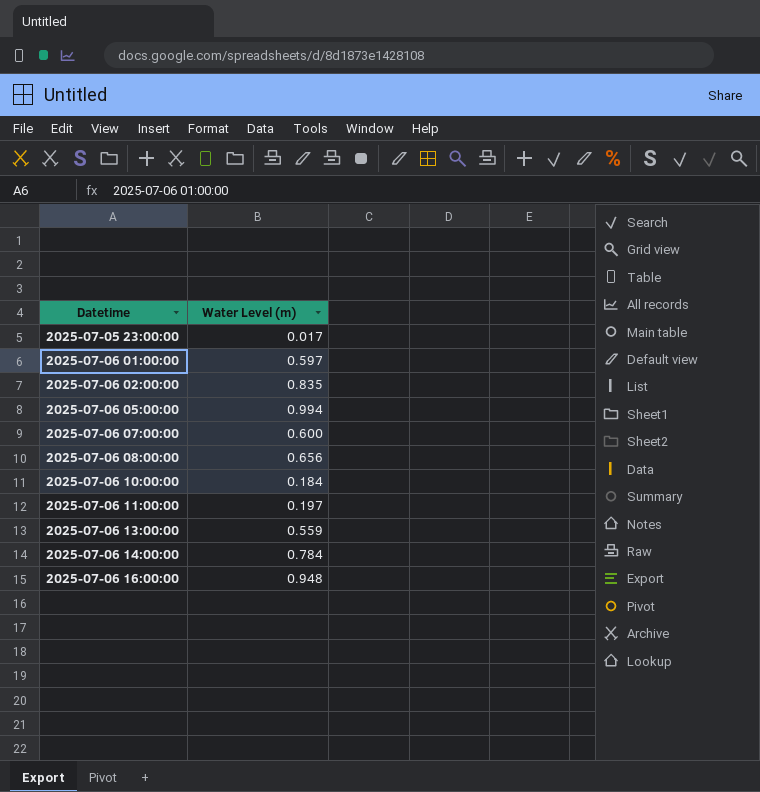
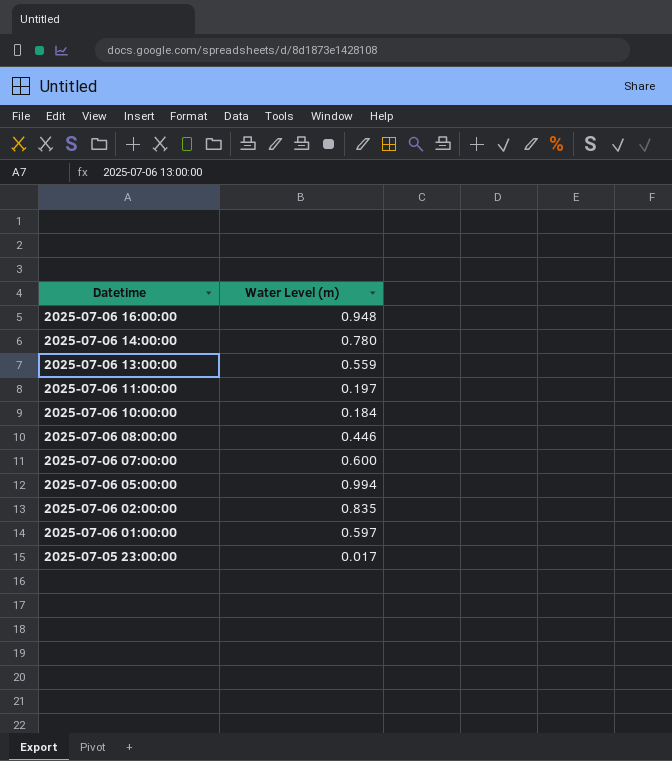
row order: Datetime ascending -> Datetime descending
2025-07-06 14:00:00 | Water Level (m): 0.784 -> 0.780
2025-07-06 08:00:00 | Water Level (m): 0.656 -> 0.446

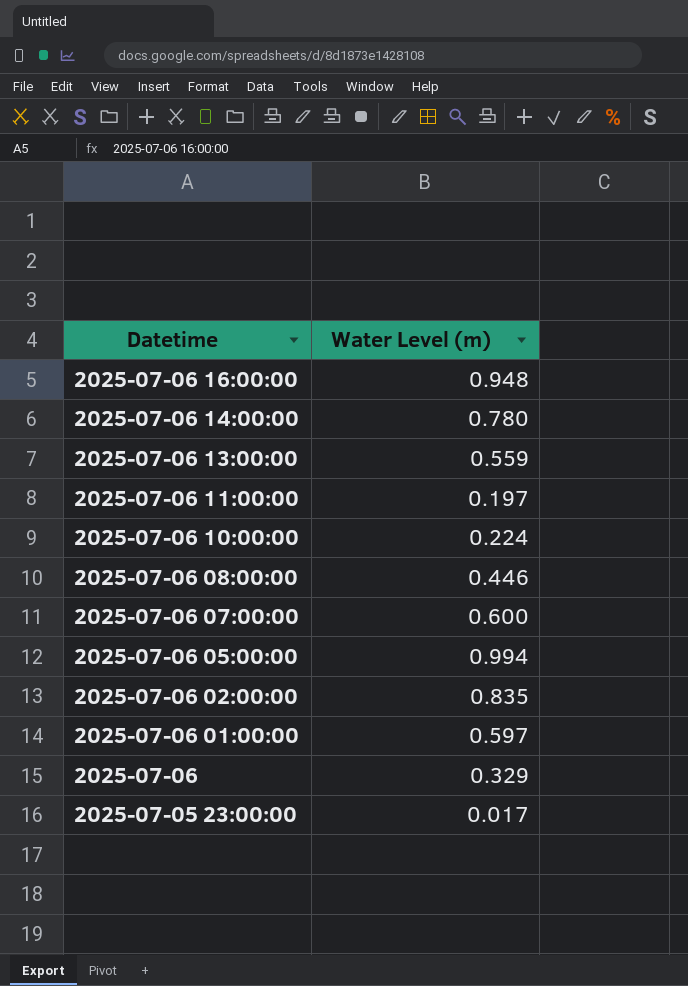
2025-07-06 10:00:00 | Water Level (m): 0.184 -> 0.224
row 2025-07-06: none -> 0.329

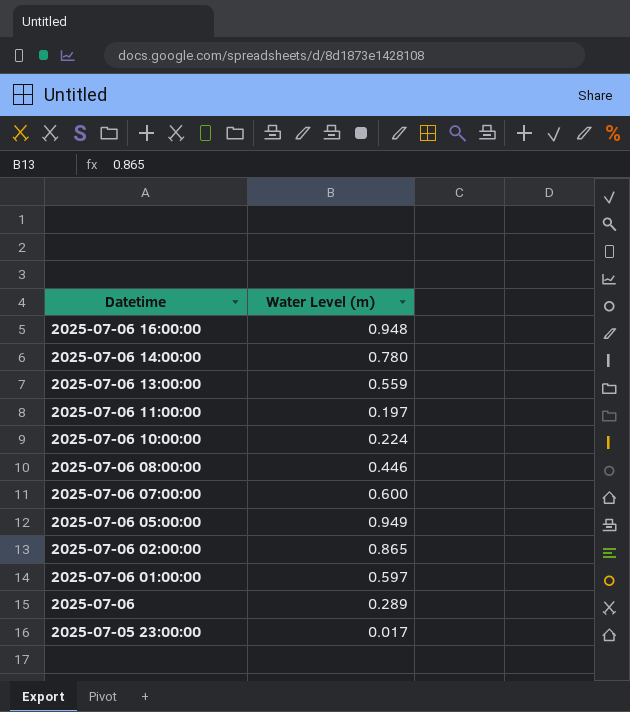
2025-07-06 05:00:00 | Water Level (m): 0.994 -> 0.949
2025-07-06 02:00:00 | Water Level (m): 0.835 -> 0.865
2025-07-06 | Water Level (m): 0.329 -> 0.289

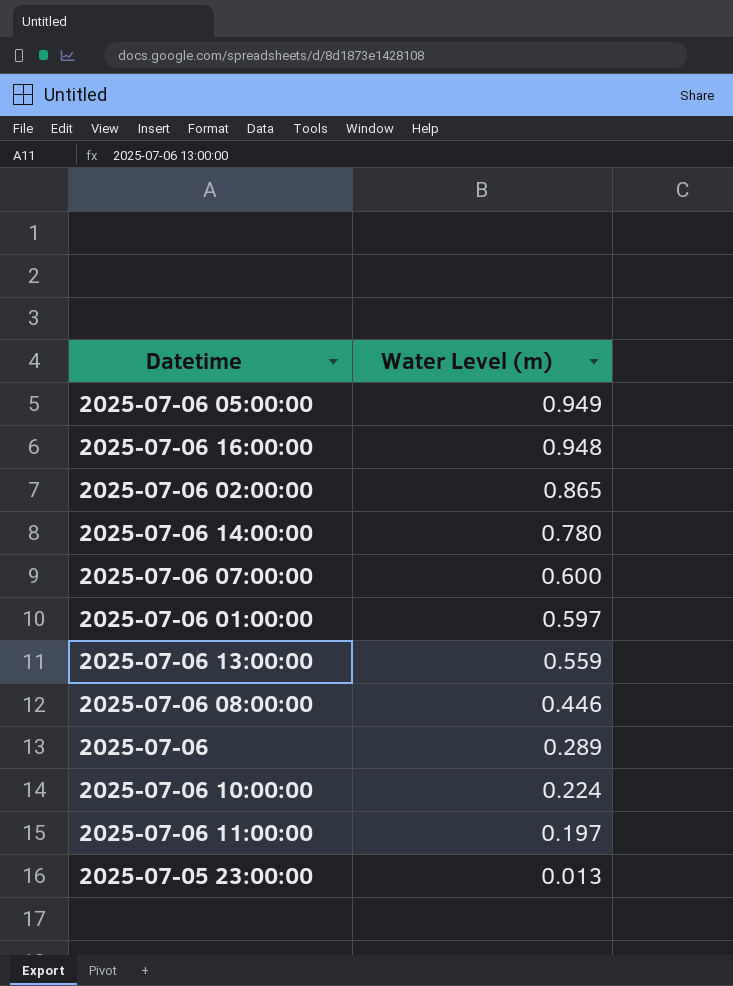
row order: Datetime descending -> Water Level (m) descending
2025-07-05 23:00:00 | Water Level (m): 0.017 -> 0.013

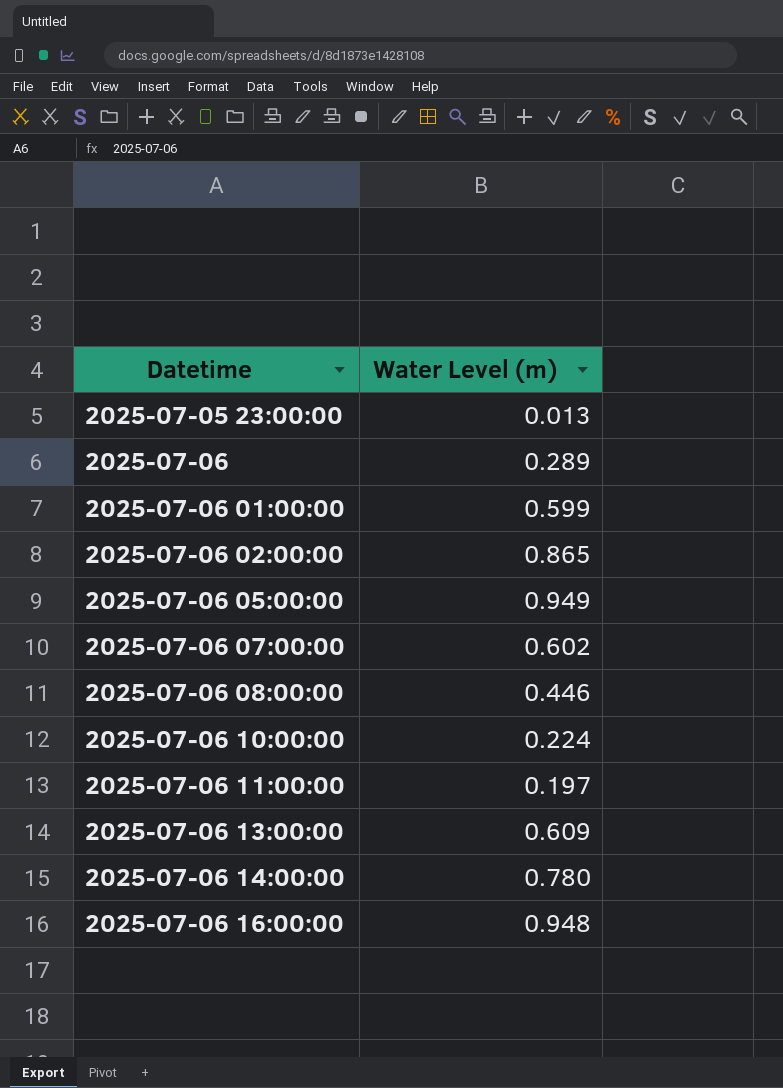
row order: Water Level (m) descending -> Datetime ascending
2025-07-06 01:00:00 | Water Level (m): 0.597 -> 0.599
2025-07-06 07:00:00 | Water Level (m): 0.600 -> 0.602
2025-07-06 13:00:00 | Water Level (m): 0.559 -> 0.609

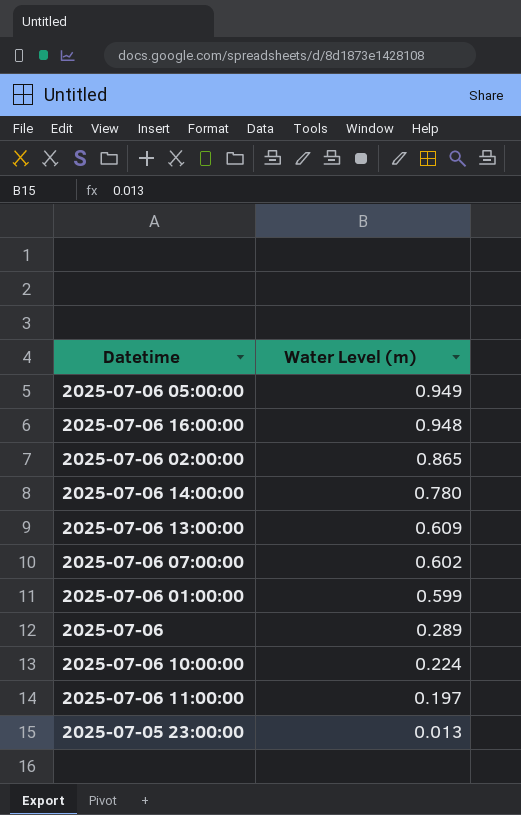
row order: Datetime ascending -> Water Level (m) descending
row 2025-07-06 08:00:00: 0.446 -> none

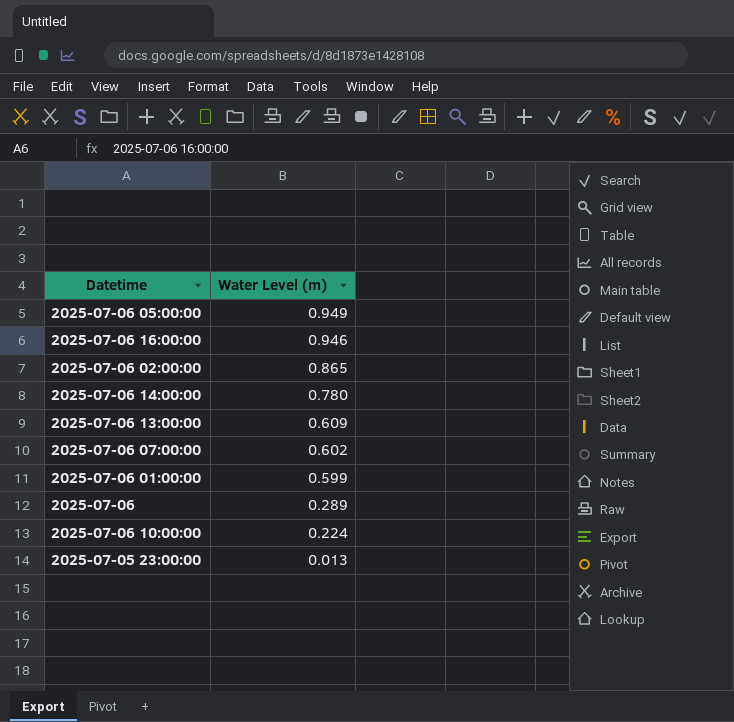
row 2025-07-06 11:00:00: 0.197 -> none
2025-07-06 16:00:00 | Water Level (m): 0.948 -> 0.946

